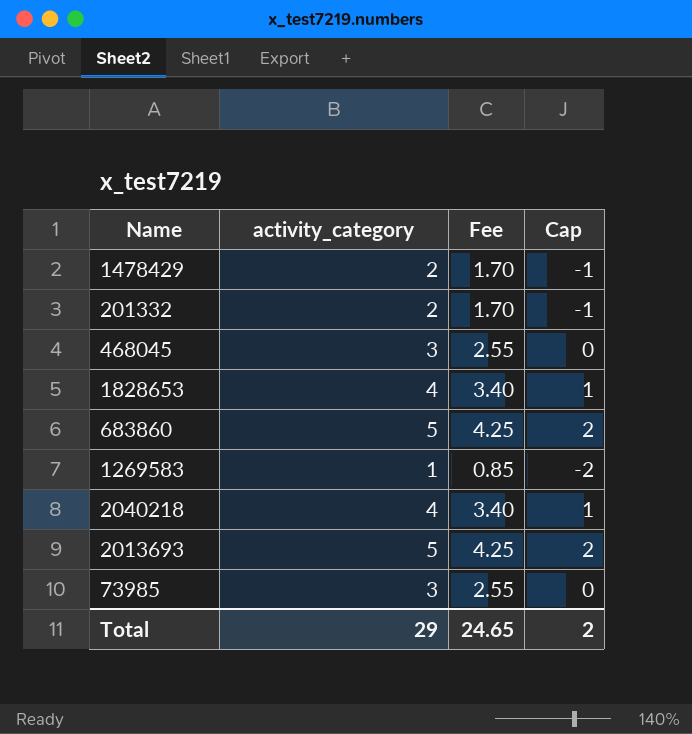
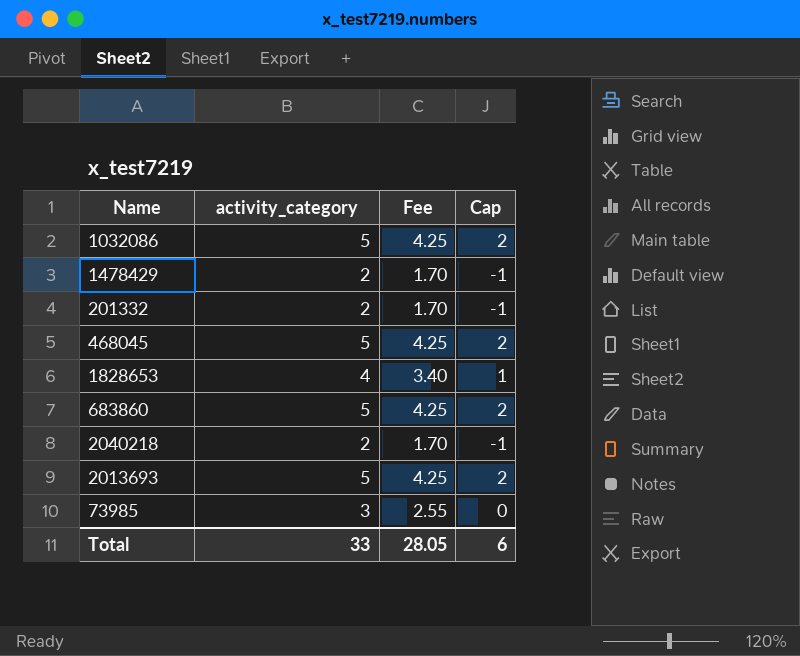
row 1269583: 1 | 0.85 | -2 -> none
row 1032086: none -> 5 | 4.25 | 2
468045 | activity_category: 3 -> 5
468045 | Fee: 2.55 -> 4.25
468045 | Cap: 0 -> 2
2040218 | activity_category: 4 -> 2
2040218 | Fee: 3.40 -> 1.70
2040218 | Cap: 1 -> -1
Total | activity_category: 29 -> 33
Total | Fee: 24.65 -> 28.05
Total | Cap: 2 -> 6

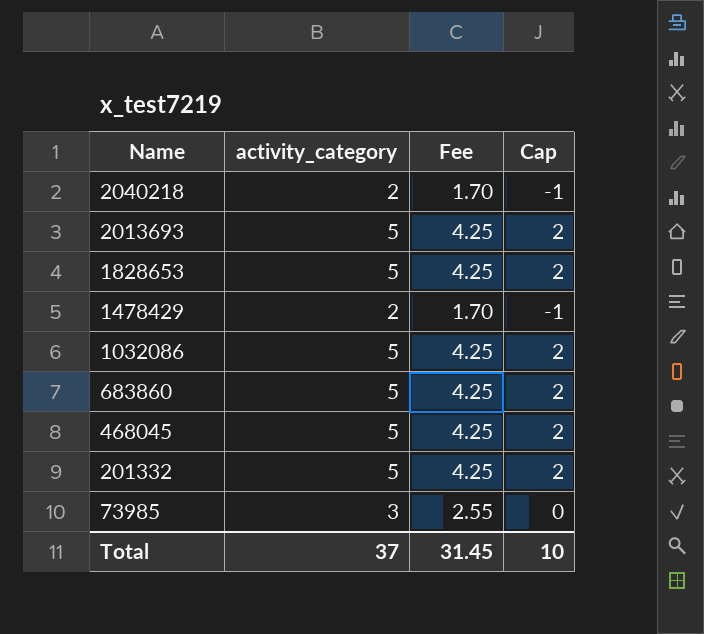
row order: none -> Name descending
1828653 | activity_category: 4 -> 5
1828653 | Fee: 3.40 -> 4.25
1828653 | Cap: 1 -> 2
201332 | activity_category: 2 -> 5
201332 | Fee: 1.70 -> 4.25
201332 | Cap: -1 -> 2
Total | activity_category: 33 -> 37
Total | Fee: 28.05 -> 31.45
Total | Cap: 6 -> 10

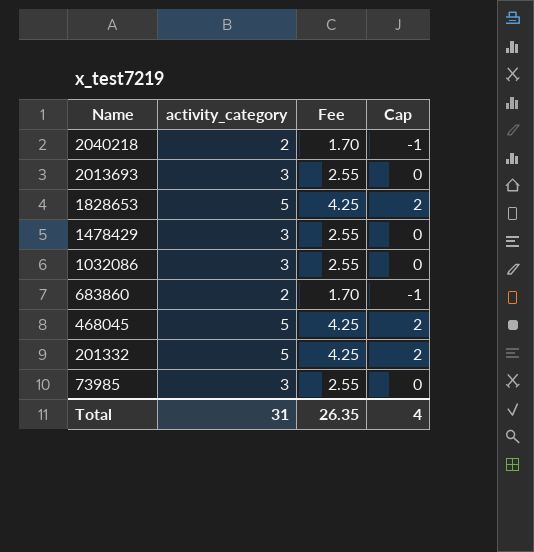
2013693 | activity_category: 5 -> 3
2013693 | Fee: 4.25 -> 2.55
2013693 | Cap: 2 -> 0
1478429 | activity_category: 2 -> 3
1478429 | Fee: 1.70 -> 2.55
1478429 | Cap: -1 -> 0
1032086 | activity_category: 5 -> 3
1032086 | Fee: 4.25 -> 2.55
1032086 | Cap: 2 -> 0
683860 | activity_category: 5 -> 2
683860 | Fee: 4.25 -> 1.70
683860 | Cap: 2 -> -1
Total | activity_category: 37 -> 31
Total | Fee: 31.45 -> 26.35
Total | Cap: 10 -> 4

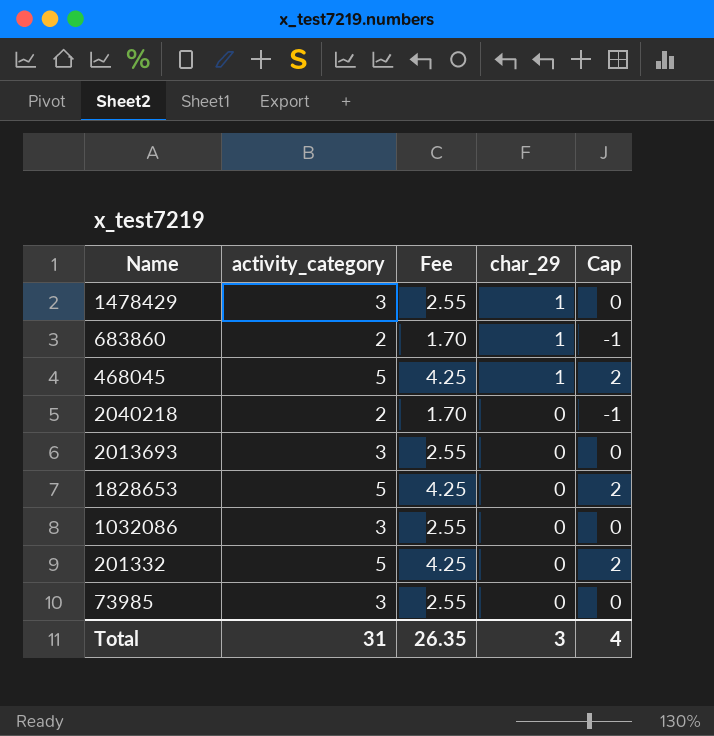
row order: Name descending -> char_29 descending
column char_29 | position: none -> 4

